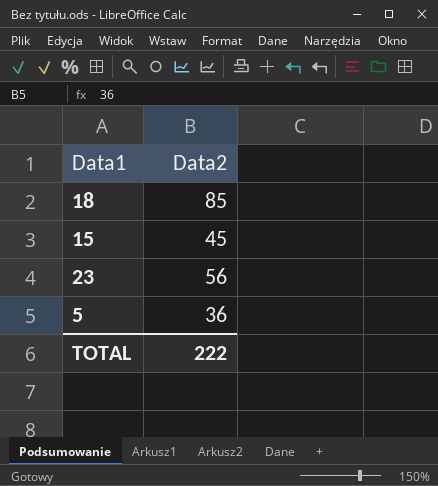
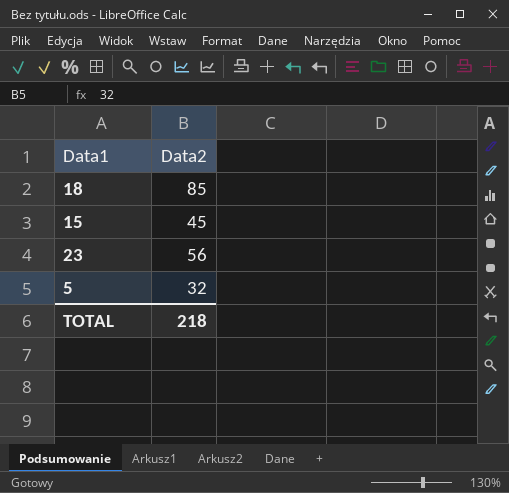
5 | Data2: 36 -> 32
TOTAL | Data2: 222 -> 218

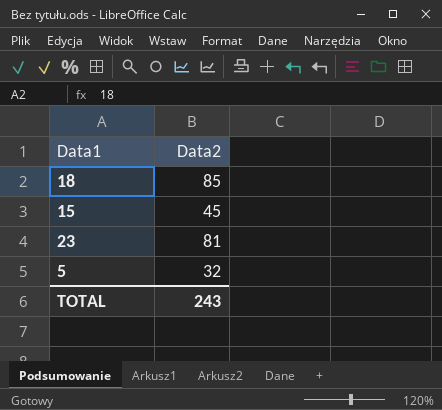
23 | Data2: 56 -> 81
TOTAL | Data2: 218 -> 243

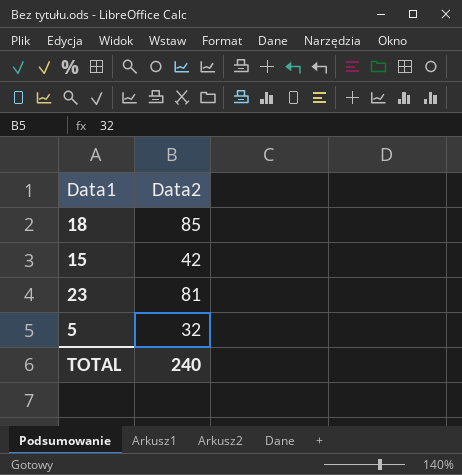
15 | Data2: 45 -> 42
TOTAL | Data2: 243 -> 240

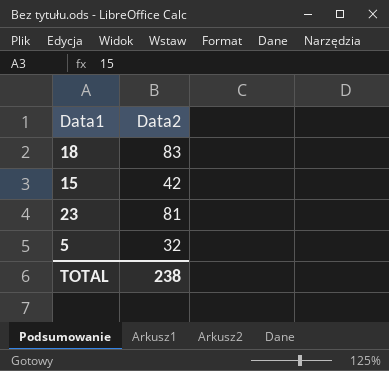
18 | Data2: 85 -> 83
TOTAL | Data2: 240 -> 238

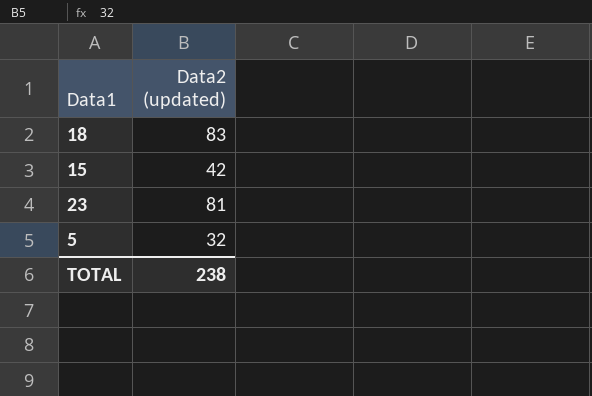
column name: Data2 -> Data2 (updated)

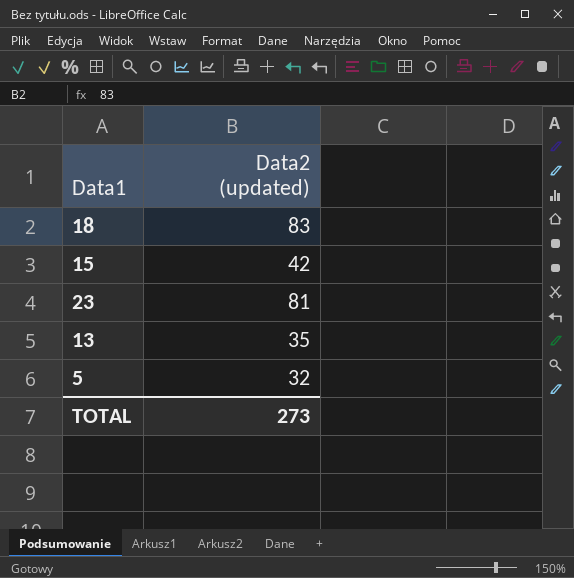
row 13: none -> 35
TOTAL | Data2 (updated): 238 -> 273

